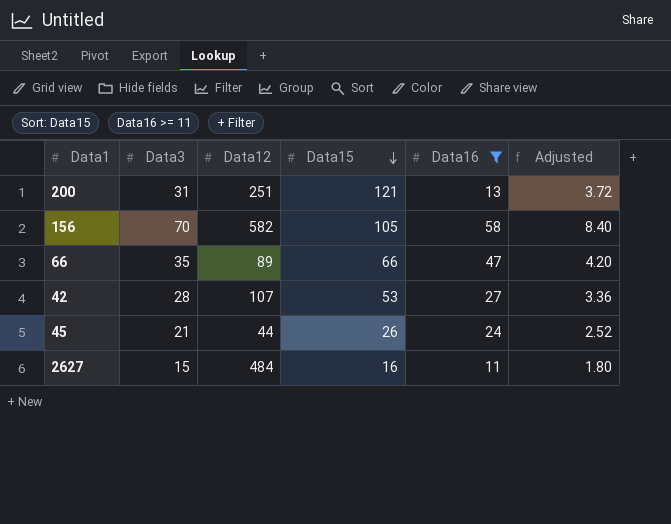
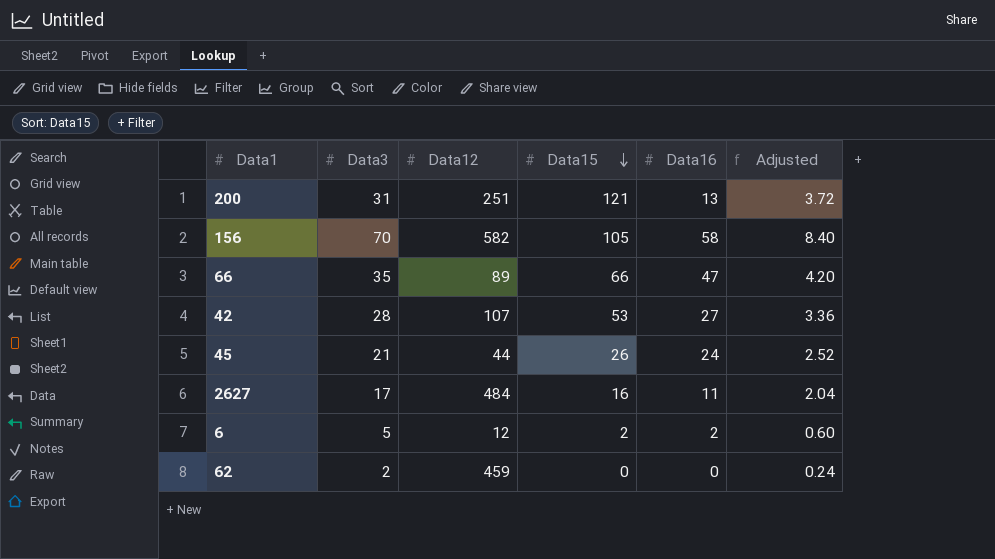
filter: Data16 >= 11 -> none
2627 | Data3: 15 -> 17
2627 | Adjusted: 1.80 -> 2.04

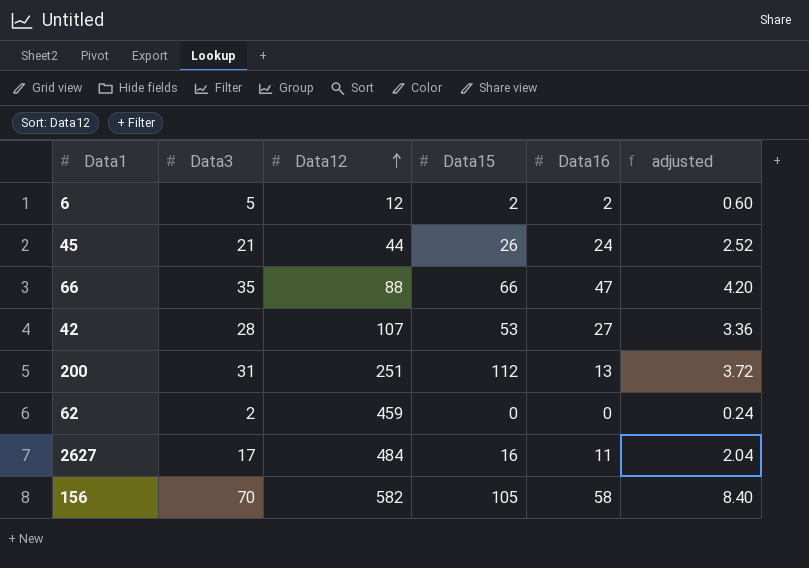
row order: Data15 descending -> Data12 ascending
column name: Adjusted -> adjusted
66 | Data12: 89 -> 88
200 | Data15: 121 -> 112

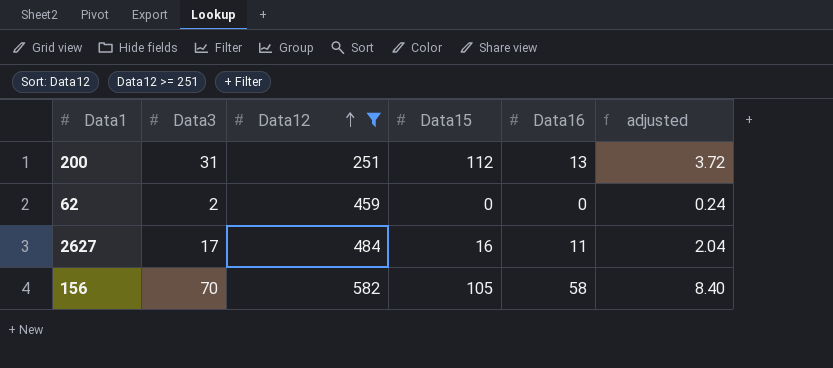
filter: none -> Data12 >= 251

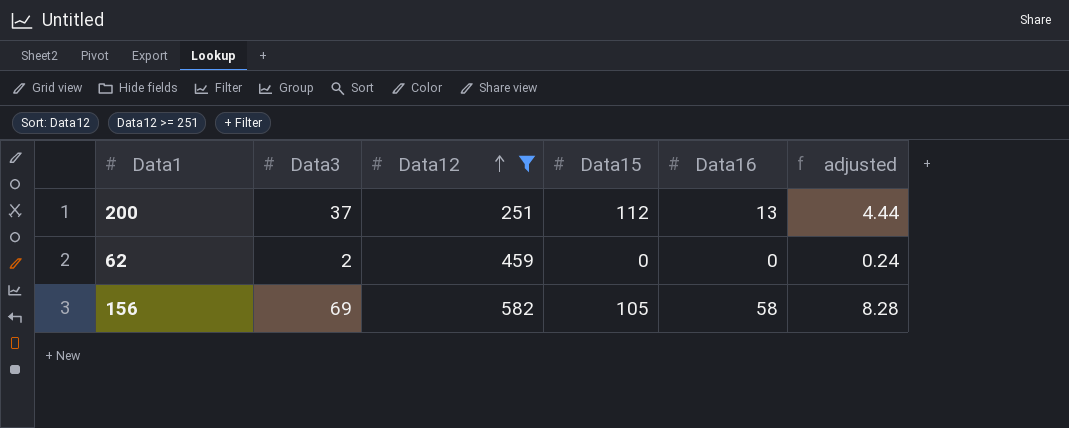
row 2627: 17 | 484 | 16 | 11 | 2.04 -> none
200 | Data3: 31 -> 37
200 | adjusted: 3.72 -> 4.44
156 | Data3: 70 -> 69
156 | adjusted: 8.40 -> 8.28

